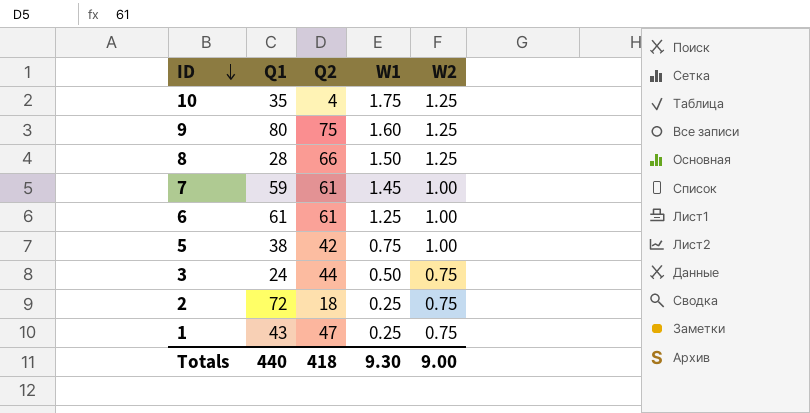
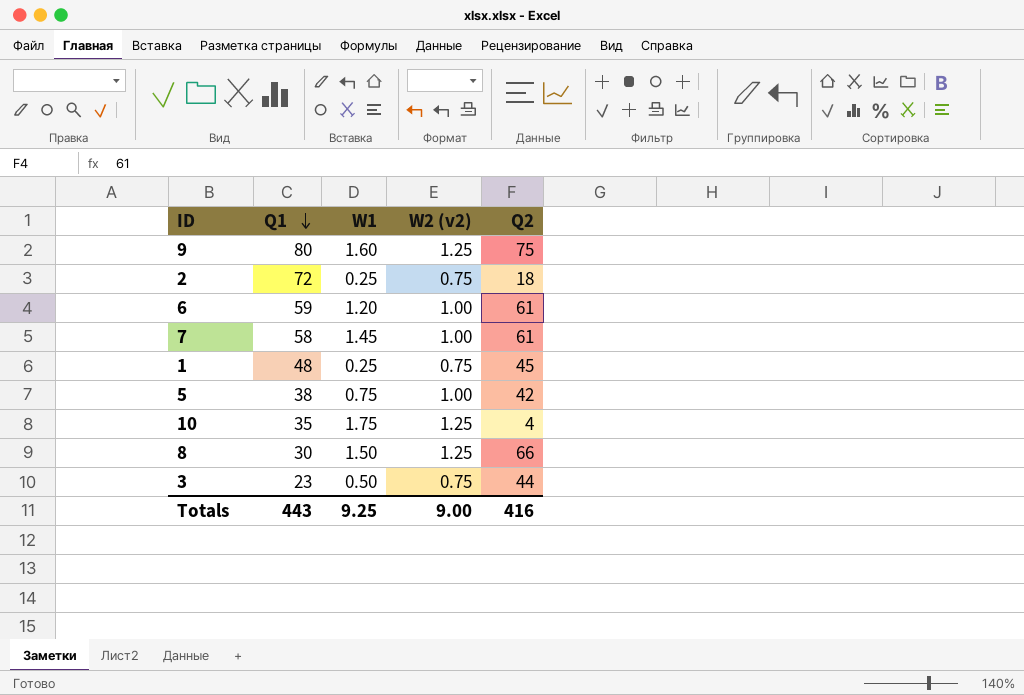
row order: ID descending -> Q1 descending
column name: W2 -> W2 (v2)
column Q2 | position: 3 -> 5
6 | Q1: 61 -> 59
6 | W1: 1.25 -> 1.20
7 | Q1: 59 -> 58
1 | Q1: 43 -> 48
1 | Q2: 47 -> 45
8 | Q1: 28 -> 30
3 | Q1: 24 -> 23
Totals | Q1: 440 -> 443
Totals | W1: 9.30 -> 9.25
Totals | Q2: 418 -> 416

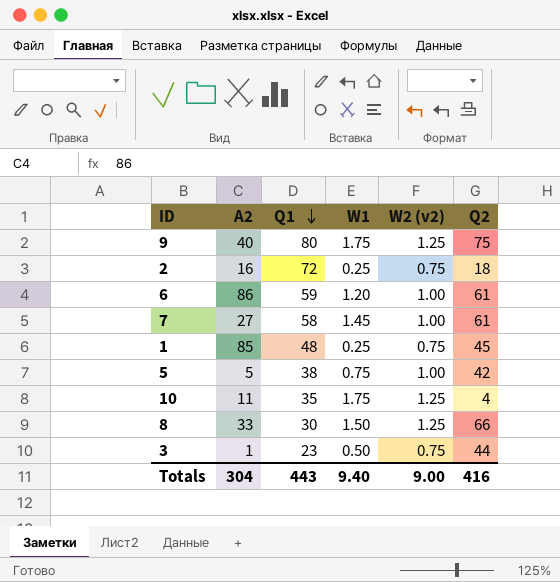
column A2 | position: none -> 2
9 | W1: 1.60 -> 1.75
Totals | W1: 9.25 -> 9.40

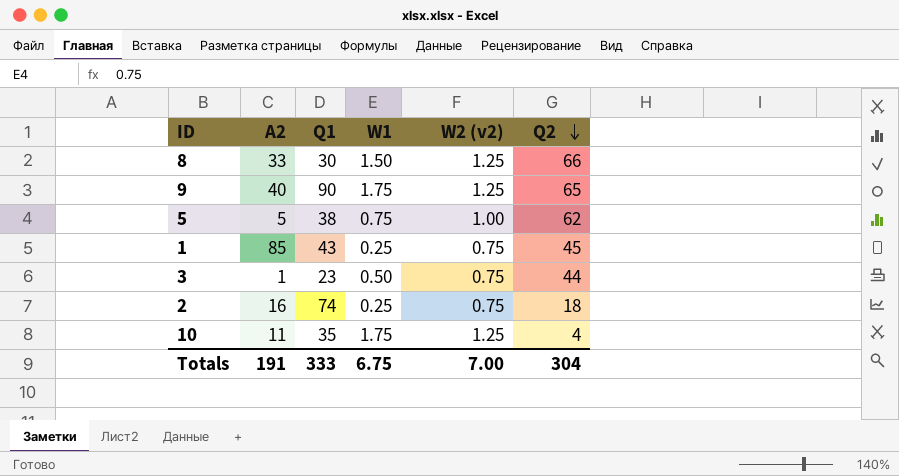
row order: Q1 descending -> Q2 descending
row 6: 86 | 59 | 1.20 | 1.00 | 61 -> none
row 7: 27 | 58 | 1.45 | 1.00 | 61 -> none
9 | Q1: 80 -> 90
9 | Q2: 75 -> 65
5 | Q2: 42 -> 62
1 | Q1: 48 -> 43
2 | Q1: 72 -> 74
Totals | A2: 304 -> 191
Totals | Q1: 443 -> 333
Totals | W1: 9.40 -> 6.75
Totals | W2 (v2): 9.00 -> 7.00
Totals | Q2: 416 -> 304

